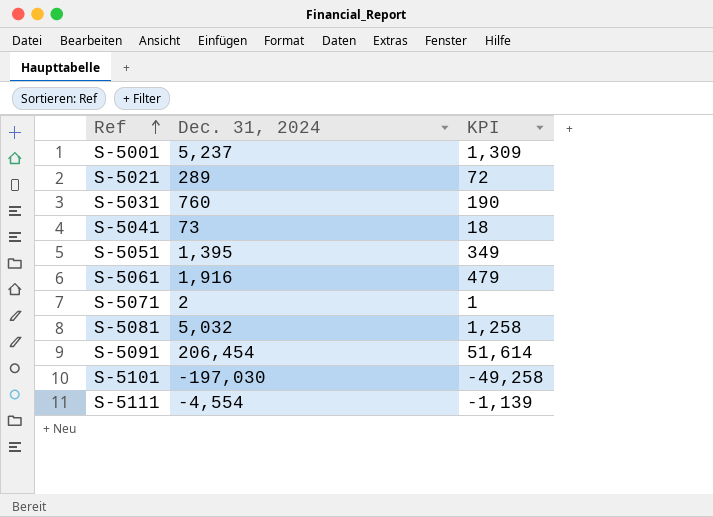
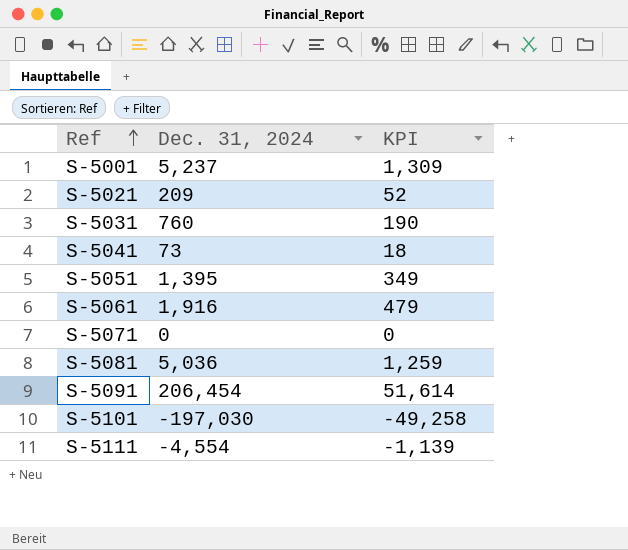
S-5021 | Dec. 31, 2024: 289 -> 209
S-5021 | KPI: 72 -> 52
S-5071 | Dec. 31, 2024: 2 -> 0
S-5071 | KPI: 1 -> 0
S-5081 | Dec. 31, 2024: 5,032 -> 5,036
S-5081 | KPI: 1,258 -> 1,259

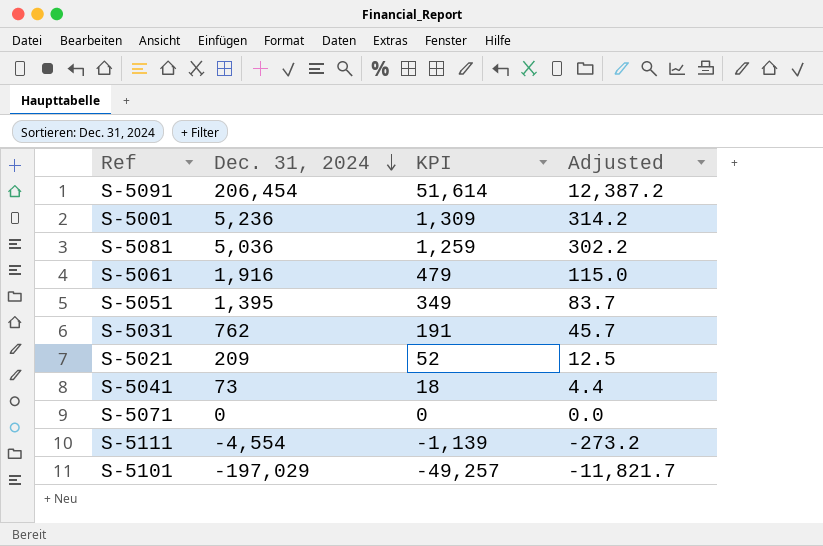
row order: Ref ascending -> Dec. 31, 2024 descending
column Adjusted | formula: none -> [Dec. 31, 2024] * 0.06
S-5001 | Dec. 31, 2024: 5,237 -> 5,236
S-5031 | Dec. 31, 2024: 760 -> 762
S-5031 | KPI: 190 -> 191
S-5101 | Dec. 31, 2024: -197,030 -> -197,029
S-5101 | KPI: -49,258 -> -49,257

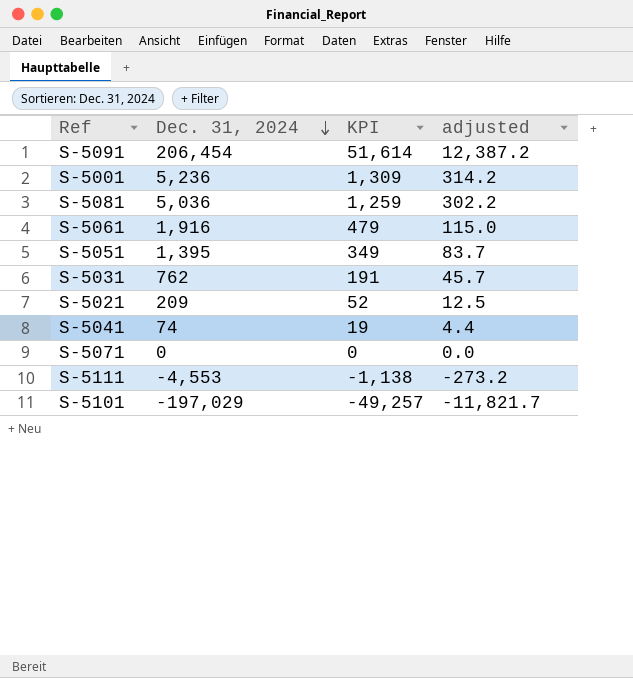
column name: Adjusted -> adjusted
S-5041 | Dec. 31, 2024: 73 -> 74
S-5041 | KPI: 18 -> 19
S-5111 | Dec. 31, 2024: -4,554 -> -4,553
S-5111 | KPI: -1,139 -> -1,138

